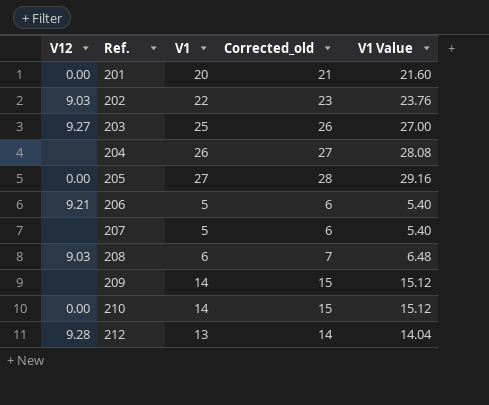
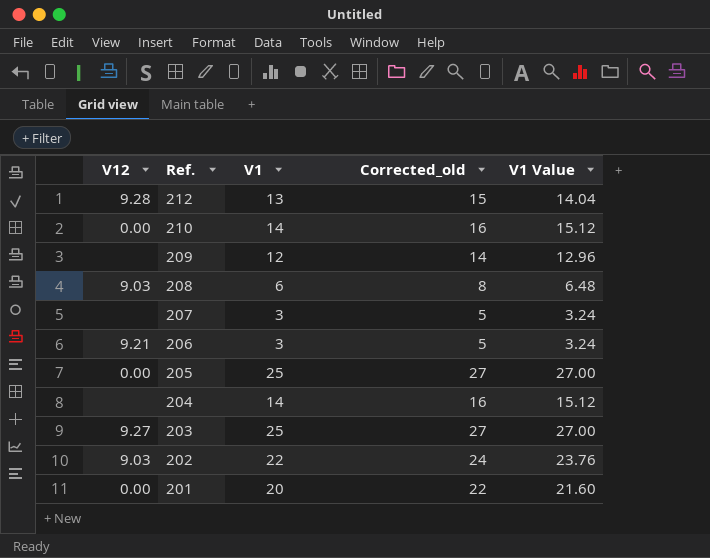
row order: Ref. ascending -> Ref. descending
column Corrected_old | formula: [V1] + 1 -> [V1] + 2
209 | V1: 14 -> 12
209 | V1 Value: 15.12 -> 12.96
207 | V1: 5 -> 3
207 | V1 Value: 5.40 -> 3.24
206 | V1: 5 -> 3
206 | V1 Value: 5.40 -> 3.24
205 | V1: 27 -> 25
205 | V1 Value: 29.16 -> 27.00
204 | V1: 26 -> 14
204 | V1 Value: 28.08 -> 15.12

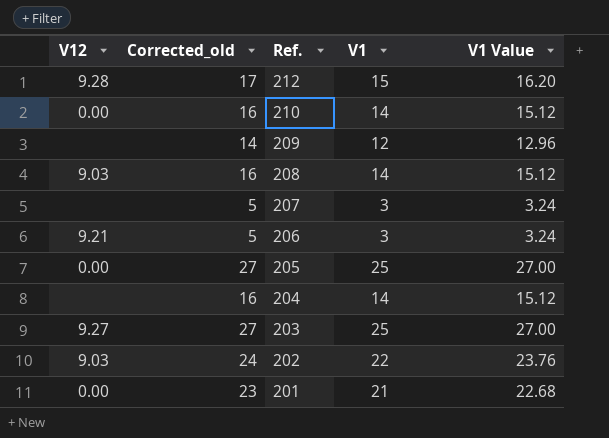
column Corrected_old | position: 4 -> 2
212 | Corrected_old: 15 -> 17
212 | V1: 13 -> 15
212 | V1 Value: 14.04 -> 16.20
208 | Corrected_old: 8 -> 16
208 | V1: 6 -> 14
208 | V1 Value: 6.48 -> 15.12
201 | Corrected_old: 22 -> 23
201 | V1: 20 -> 21
201 | V1 Value: 21.60 -> 22.68

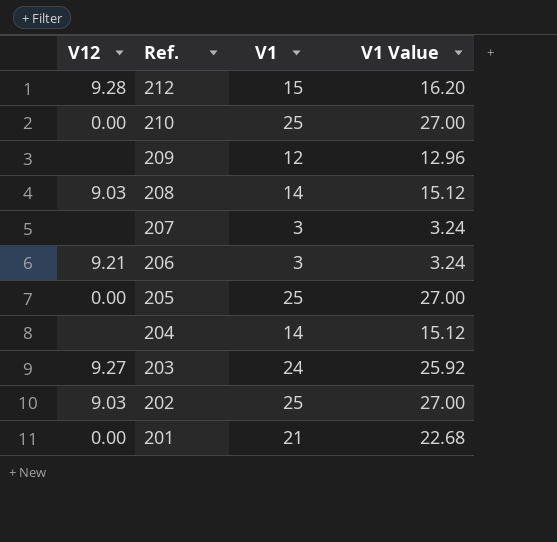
column Corrected_old | formula: [V1] + 2 -> none
210 | V1: 14 -> 25
210 | V1 Value: 15.12 -> 27.00
203 | V1: 25 -> 24
203 | V1 Value: 27.00 -> 25.92
202 | V1: 22 -> 25
202 | V1 Value: 23.76 -> 27.00

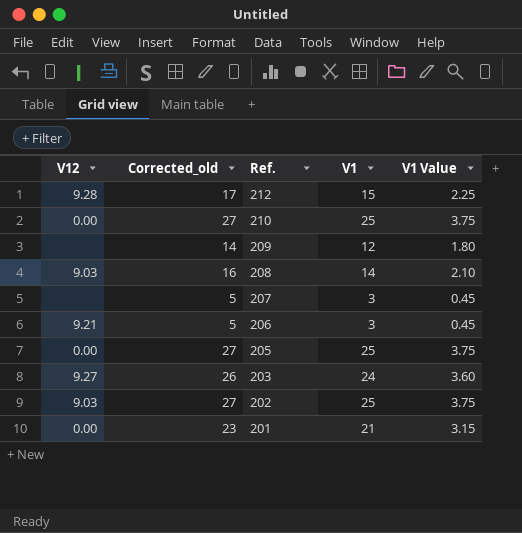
column Corrected_old | formula: none -> [V1] + 2
column V1 Value | formula: [V1] * 1.08 -> [V1] * 0.15
row 204: none | 14 | 15.12 -> none

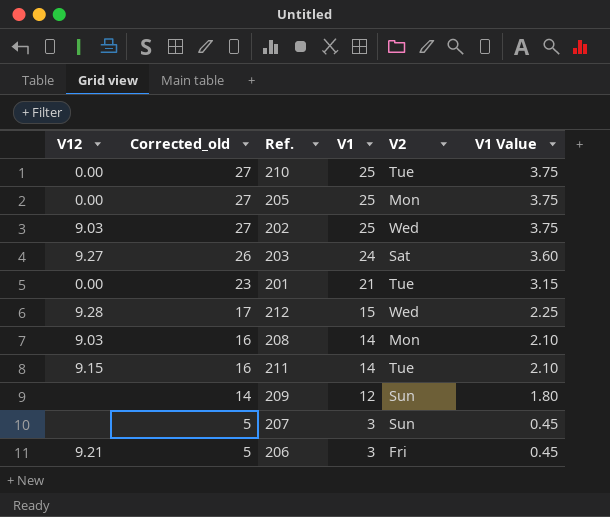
row order: Ref. descending -> Corrected_old descending
column V2 | position: none -> 5
row 211: none -> 9.15 | 16 | 14 | Tue | 2.10

